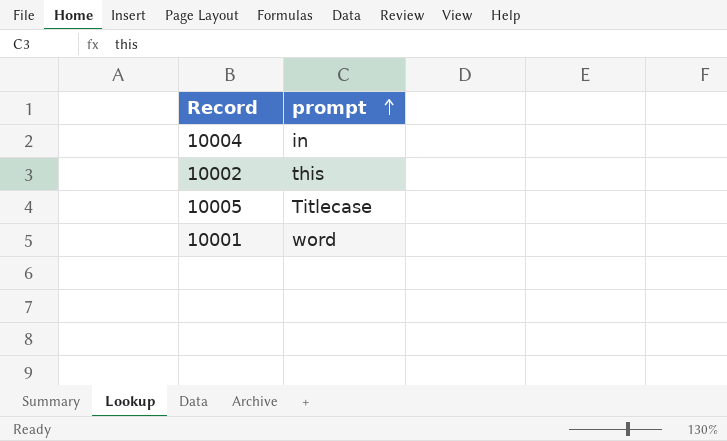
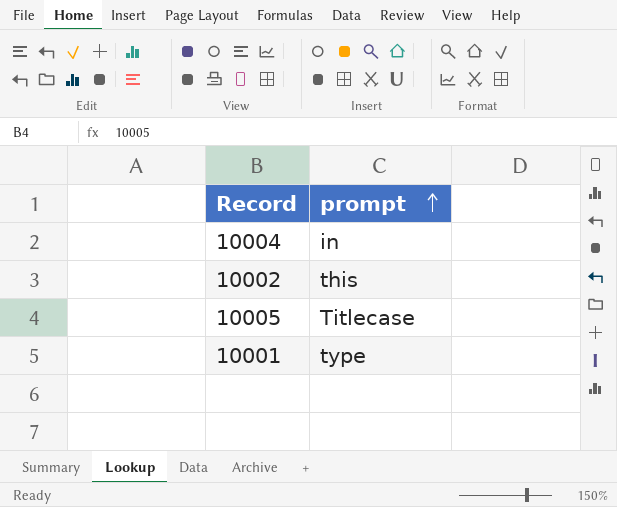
10001 | prompt: word -> type

